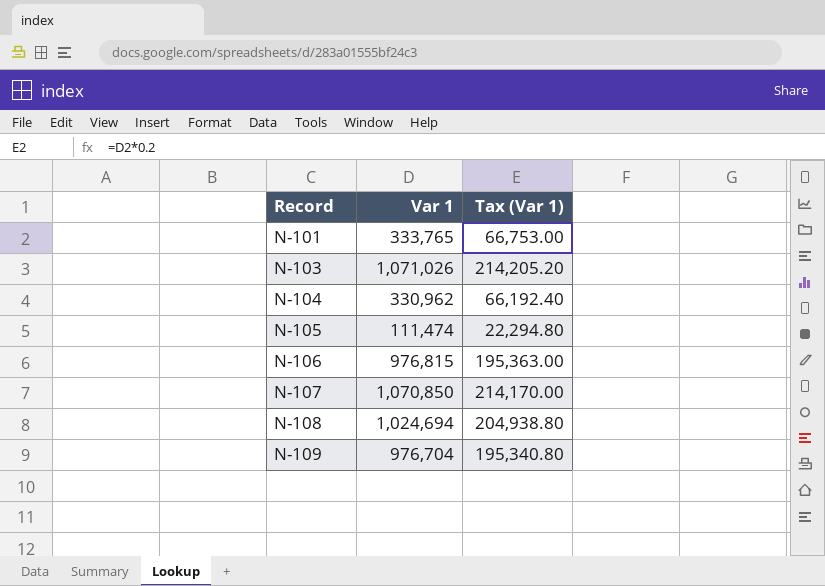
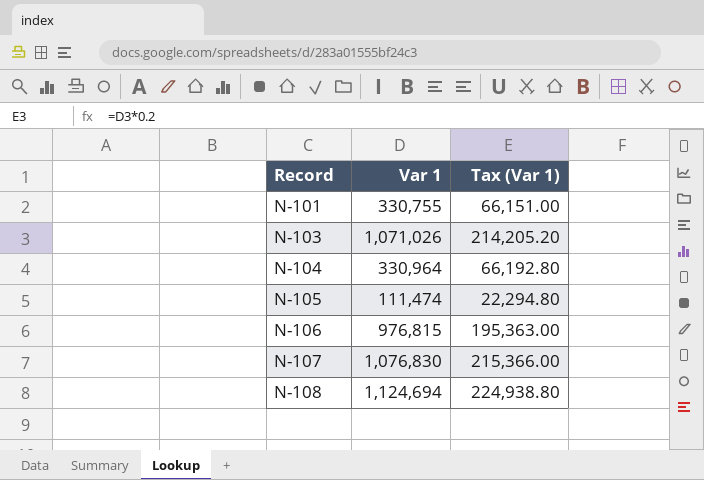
row N-109: 976,704 | 195,340.80 -> none
N-101 | Var 1: 333,765 -> 330,755
N-101 | Tax (Var 1): 66,753.00 -> 66,151.00
N-104 | Var 1: 330,962 -> 330,964
N-104 | Tax (Var 1): 66,192.40 -> 66,192.80
N-107 | Var 1: 1,070,850 -> 1,076,830
N-107 | Tax (Var 1): 214,170.00 -> 215,366.00
N-108 | Var 1: 1,024,694 -> 1,124,694
N-108 | Tax (Var 1): 204,938.80 -> 224,938.80

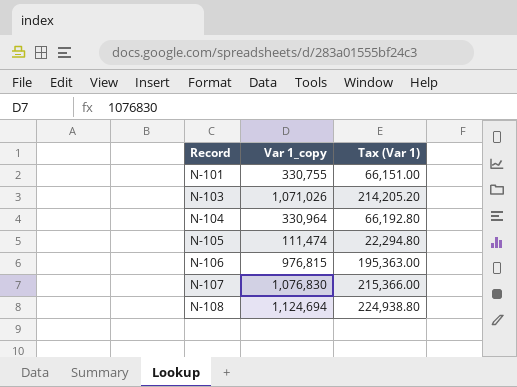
column name: Var 1 -> Var 1_copy

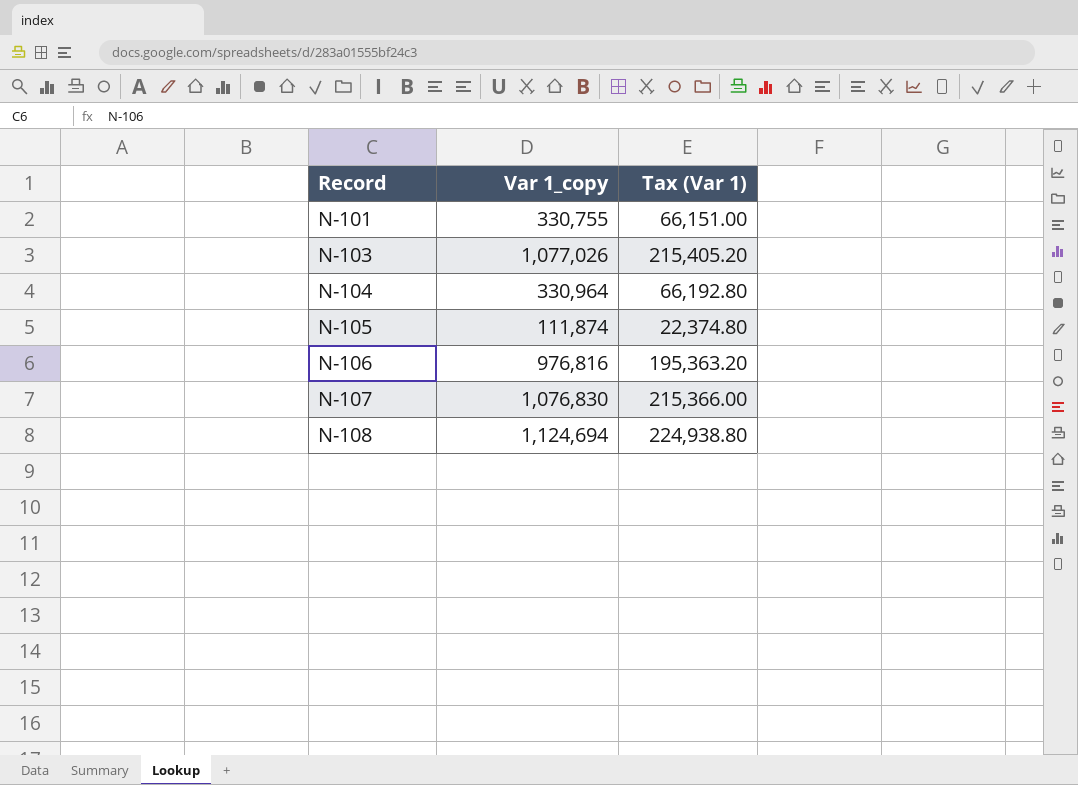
N-103 | Var 1_copy: 1,071,026 -> 1,077,026
N-103 | Tax (Var 1): 214,205.20 -> 215,405.20
N-105 | Var 1_copy: 111,474 -> 111,874
N-105 | Tax (Var 1): 22,294.80 -> 22,374.80
N-106 | Var 1_copy: 976,815 -> 976,816
N-106 | Tax (Var 1): 195,363.00 -> 195,363.20

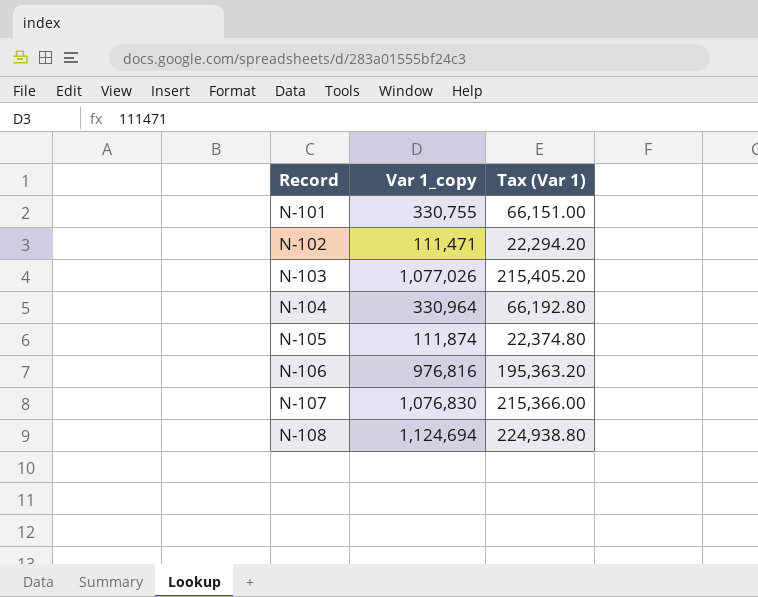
row N-102: none -> 111,471 | 22,294.20

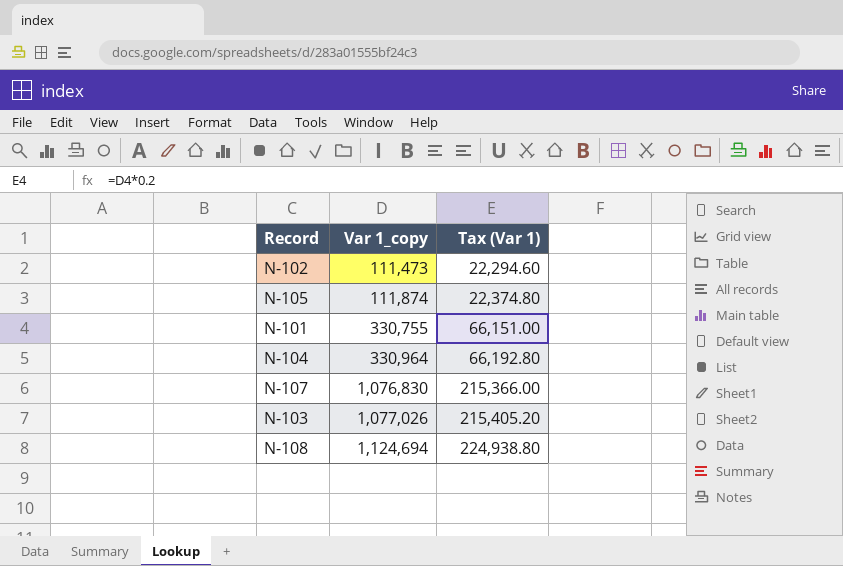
row order: Record ascending -> Var 1_copy ascending
row N-106: 976,816 | 195,363.20 -> none
N-102 | Var 1_copy: 111,471 -> 111,473
N-102 | Tax (Var 1): 22,294.20 -> 22,294.60

